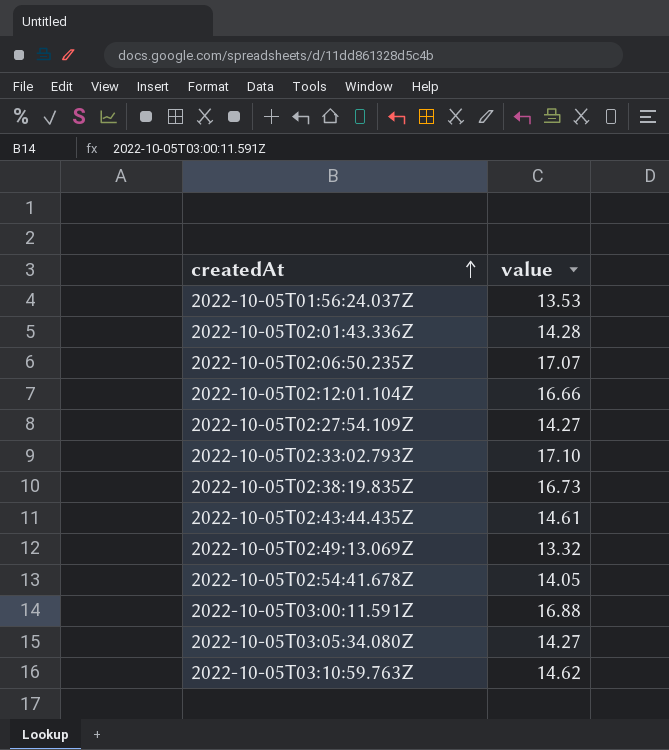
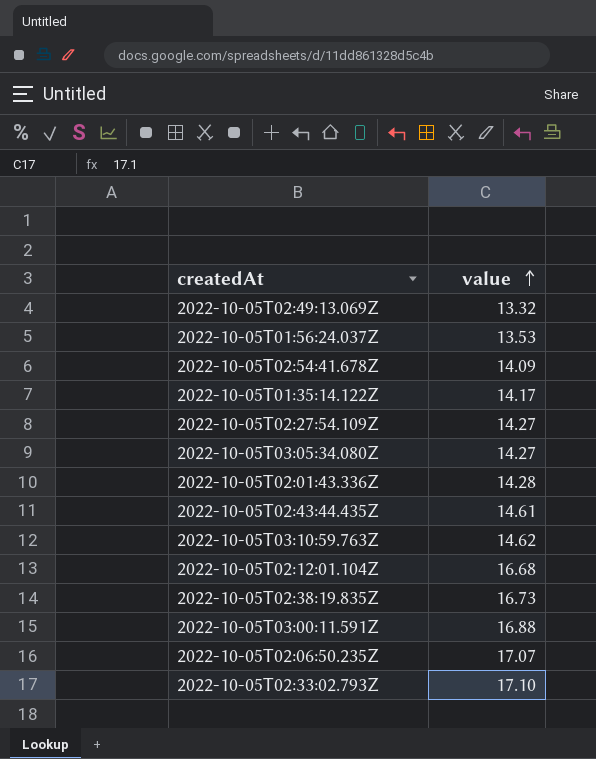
row order: createdAt ascending -> value ascending
2022-10-05T02:54:41.678Z | value: 14.05 -> 14.09
row 2022-10-05T01:35:14.122Z: none -> 14.17
2022-10-05T02:12:01.104Z | value: 16.66 -> 16.68

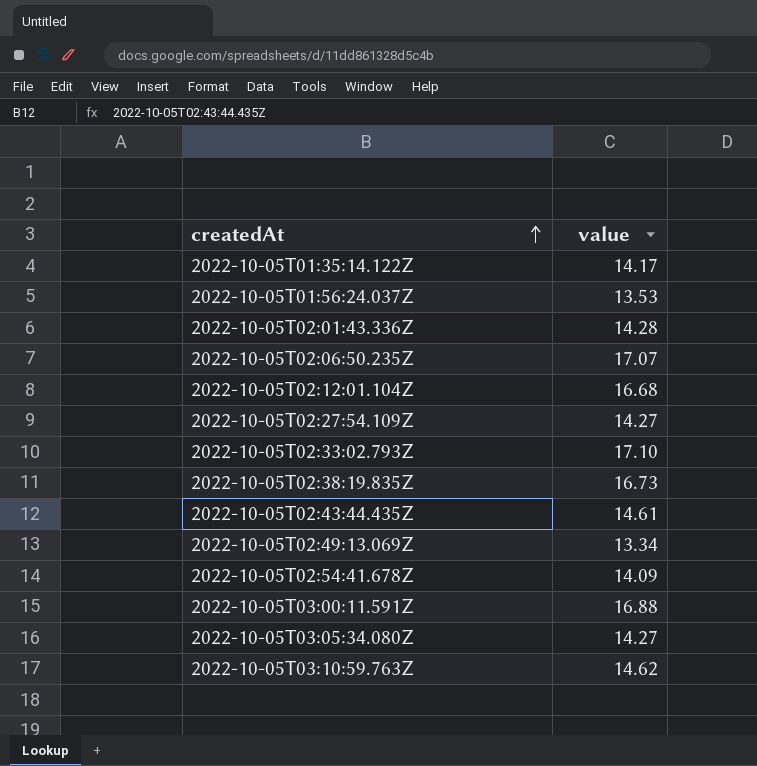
row order: value ascending -> createdAt ascending
2022-10-05T02:49:13.069Z | value: 13.32 -> 13.34

